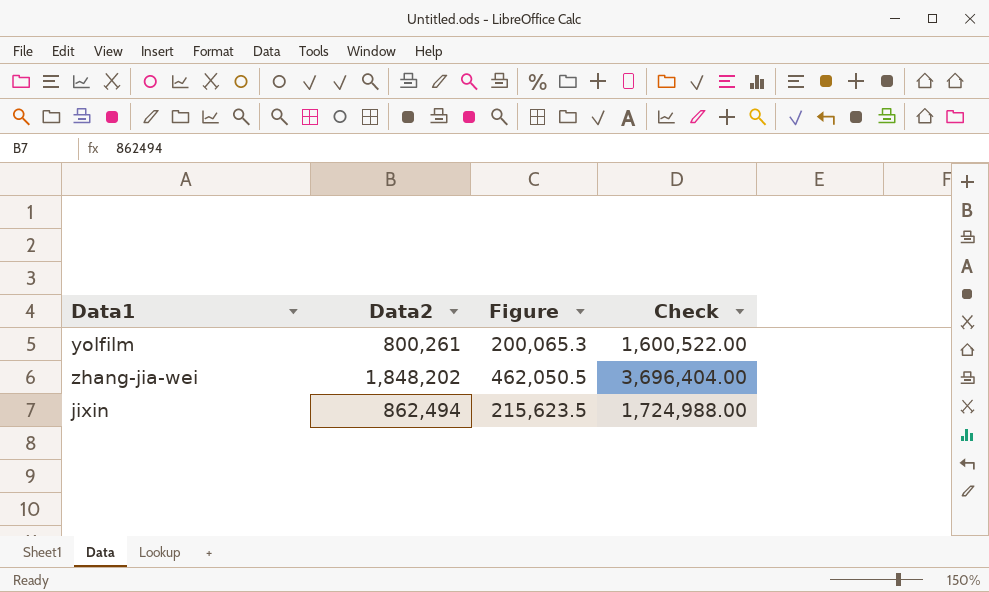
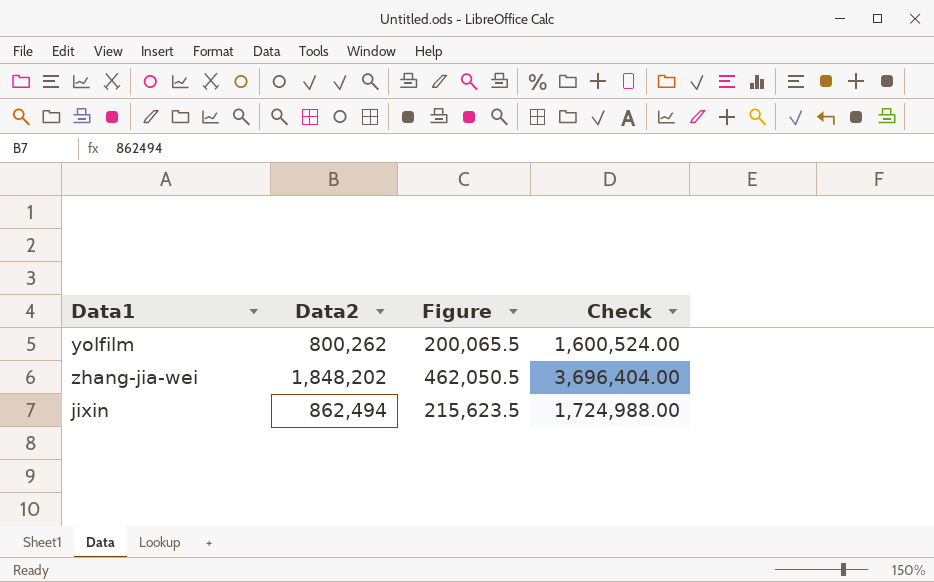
yolfilm | Data2: 800,261 -> 800,262
yolfilm | Figure: 200,065.3 -> 200,065.5
yolfilm | Check: 1,600,522.00 -> 1,600,524.00

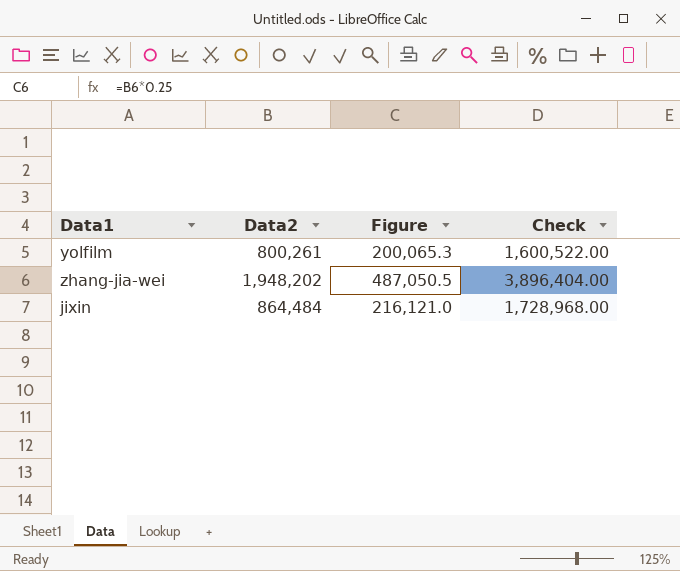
yolfilm | Data2: 800,262 -> 800,261
yolfilm | Figure: 200,065.5 -> 200,065.3
yolfilm | Check: 1,600,524.00 -> 1,600,522.00
zhang-jia-wei | Data2: 1,848,202 -> 1,948,202
zhang-jia-wei | Figure: 462,050.5 -> 487,050.5
zhang-jia-wei | Check: 3,696,404.00 -> 3,896,404.00
jixin | Data2: 862,494 -> 864,484
jixin | Figure: 215,623.5 -> 216,121.0
jixin | Check: 1,724,988.00 -> 1,728,968.00

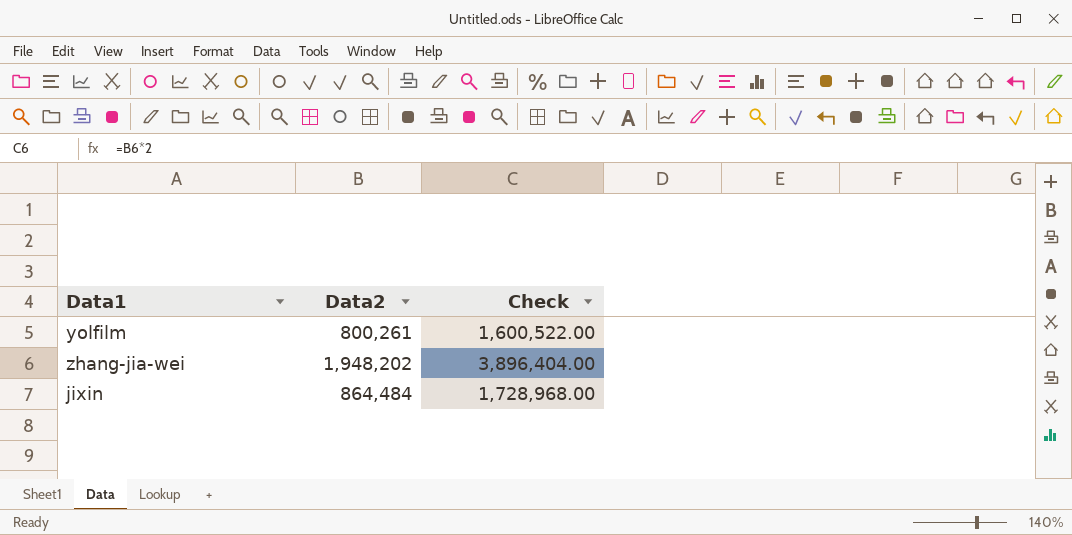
column Figure | formula: [Data2] * 0.25 -> none

